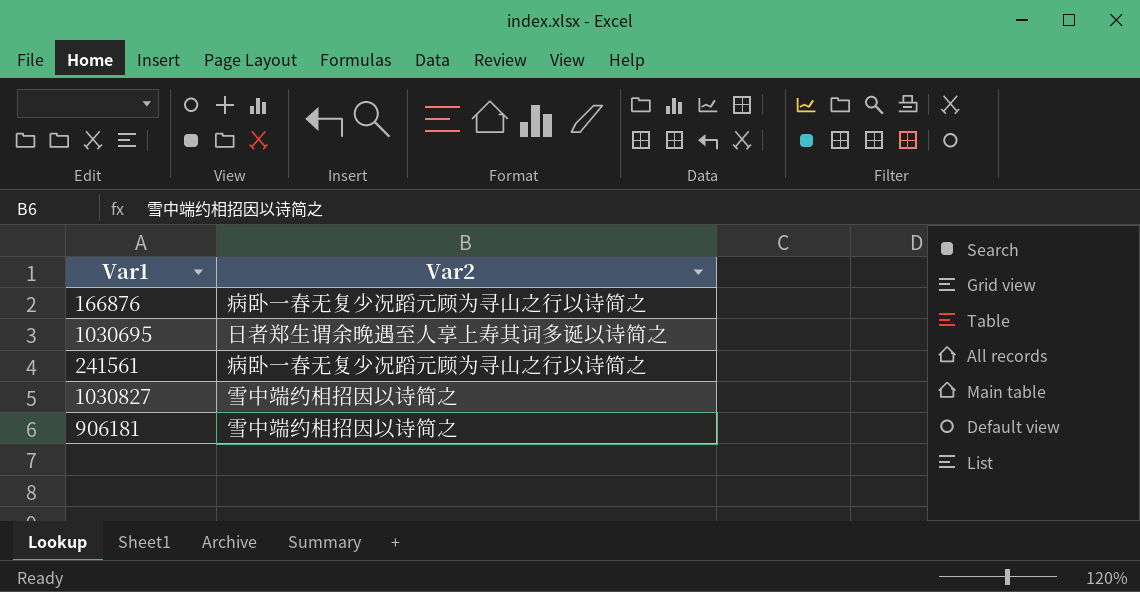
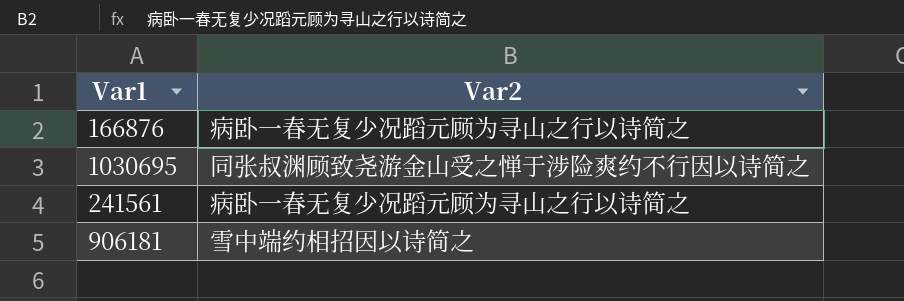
row 1030827: 雪中端约相招因以诗简之 -> none
1030695 | Var2: 日者郑生谓余晚遇至人享上寿其词多诞以诗简之 -> 同张叔渊顾致尧游金山受之惮于涉险爽约不行因以诗简之

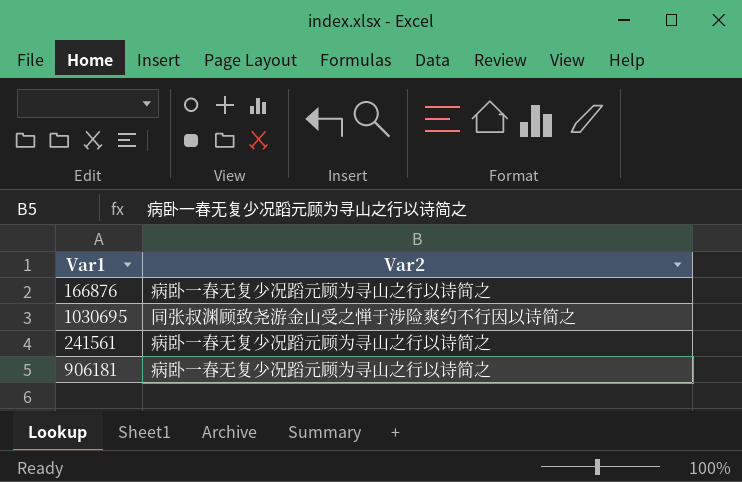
906181 | Var2: 雪中端约相招因以诗简之 -> 病卧一春无复少况蹈元顾为寻山之行以诗简之

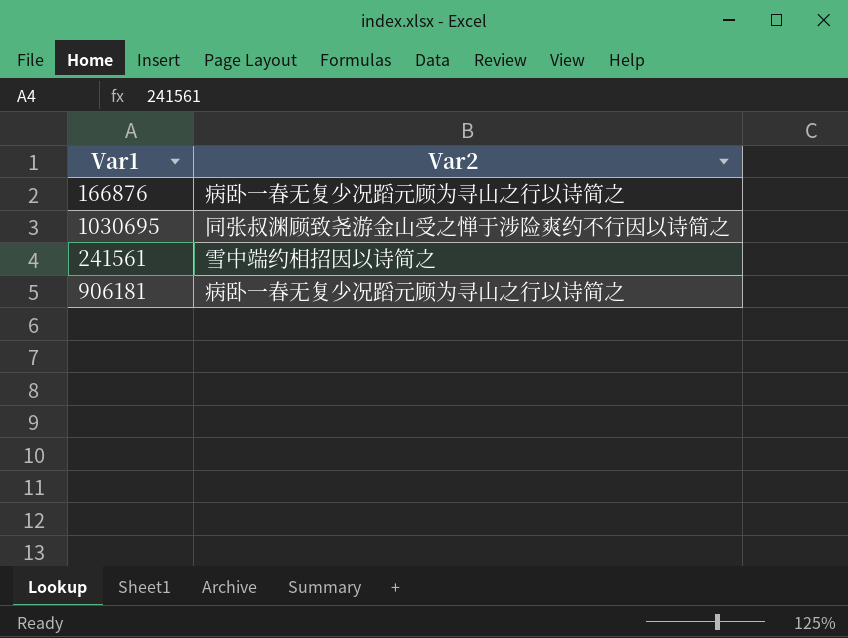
241561 | Var2: 病卧一春无复少况蹈元顾为寻山之行以诗简之 -> 雪中端约相招因以诗简之

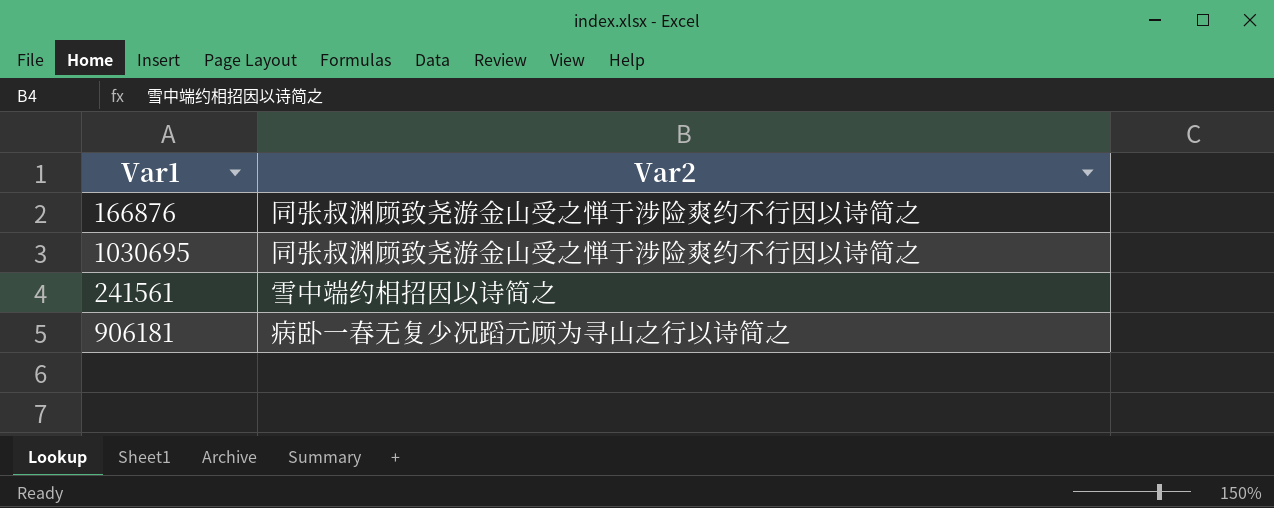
166876 | Var2: 病卧一春无复少况蹈元顾为寻山之行以诗简之 -> 同张叔渊顾致尧游金山受之惮于涉险爽约不行因以诗简之

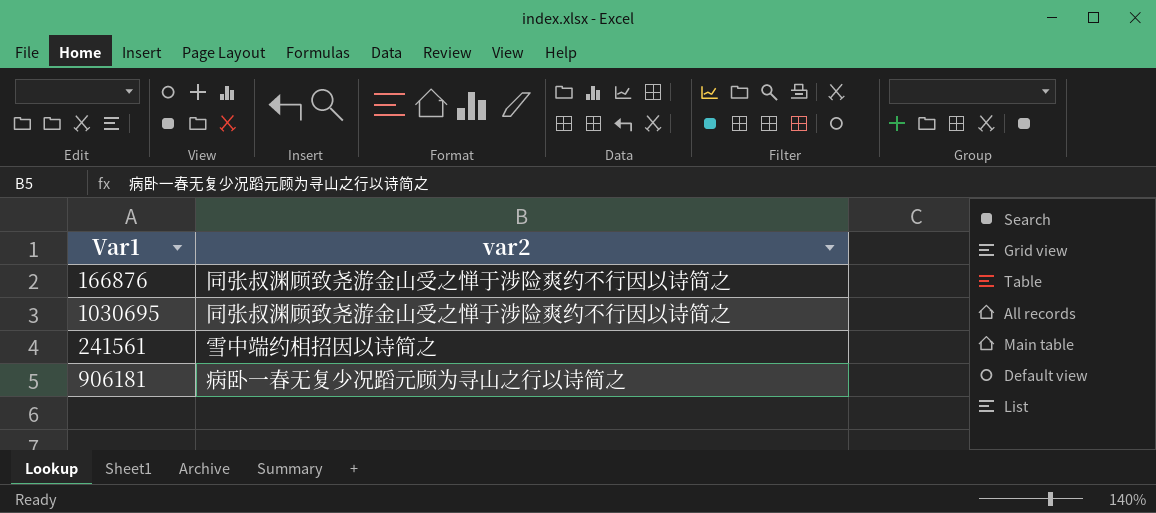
column name: Var2 -> var2

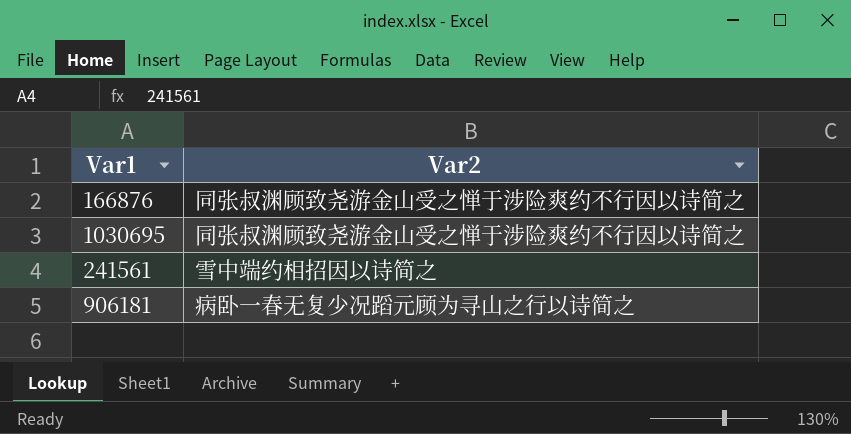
column name: var2 -> Var2

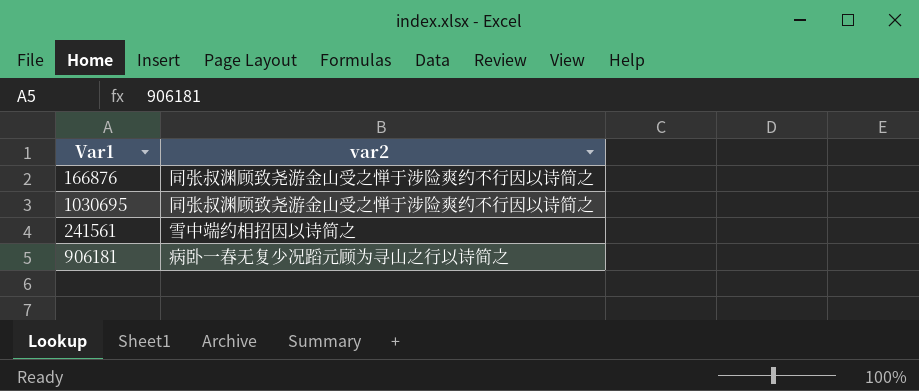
column name: Var2 -> var2

